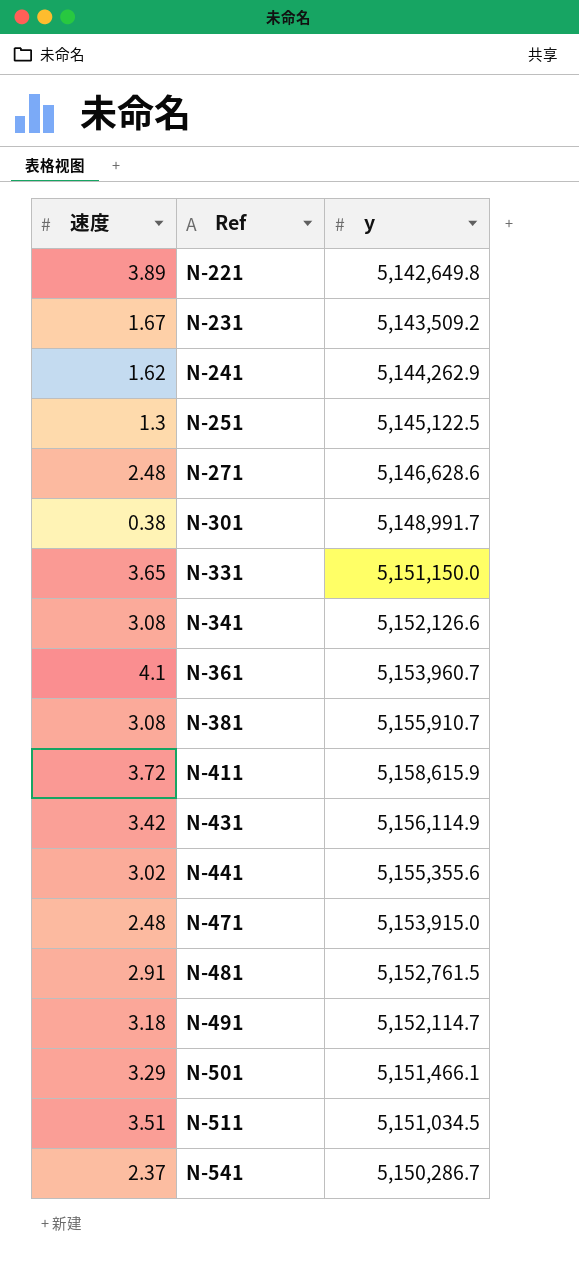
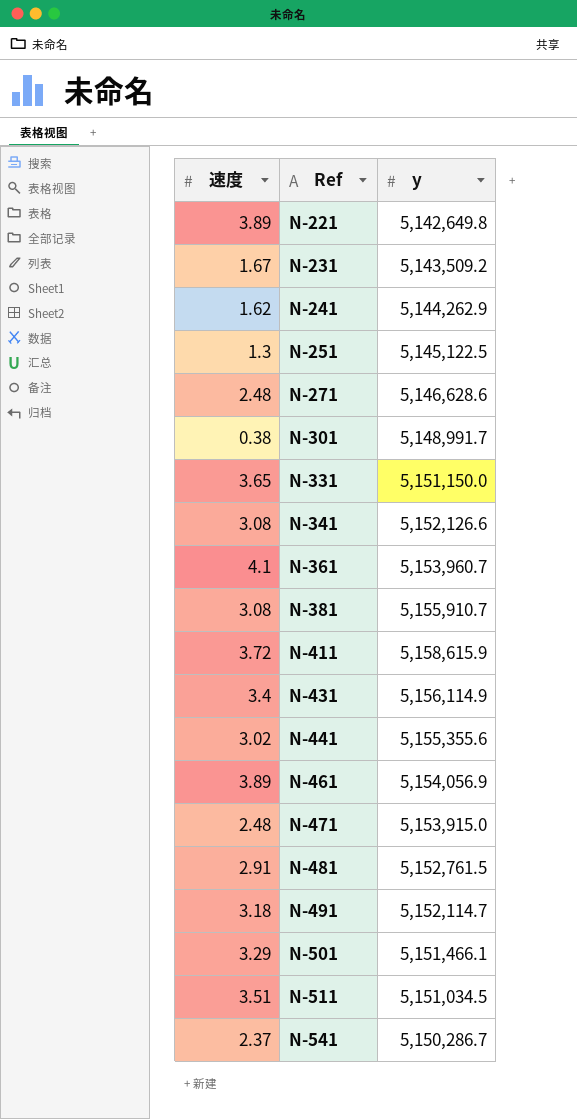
N-431 | 速度: 3.42 -> 3.4
row N-461: none -> 3.89 | 5,154,056.9

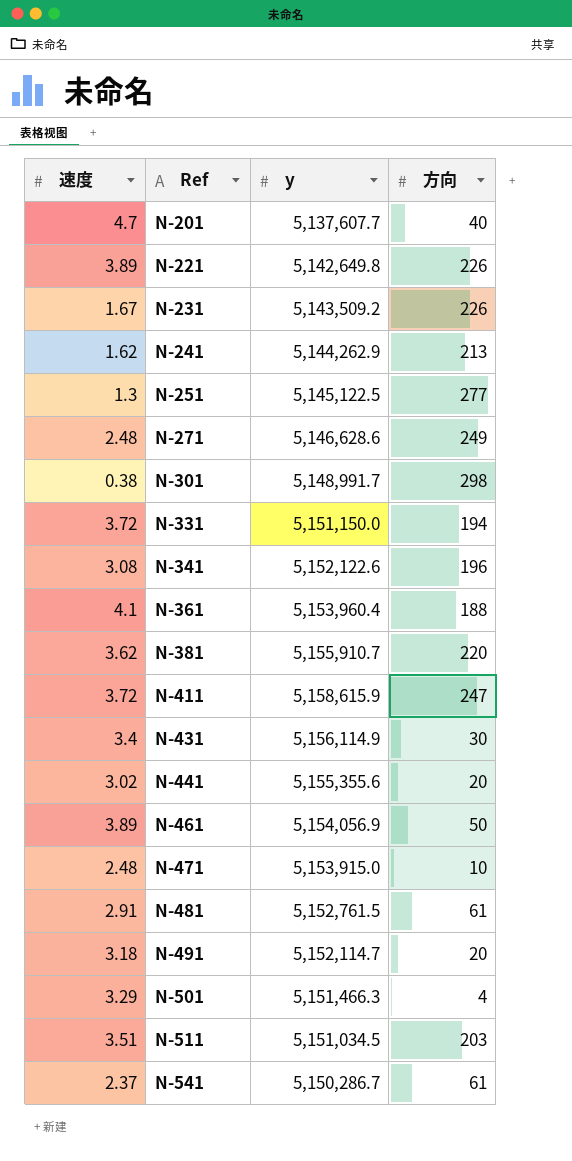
column 方向 | position: none -> 4
row N-201: none -> 4.7 | 5,137,607.7 | 40
N-331 | 速度: 3.65 -> 3.72
N-341 | y: 5,152,126.6 -> 5,152,122.6
N-361 | y: 5,153,960.7 -> 5,153,960.4
N-381 | 速度: 3.08 -> 3.62
N-501 | y: 5,151,466.1 -> 5,151,466.3

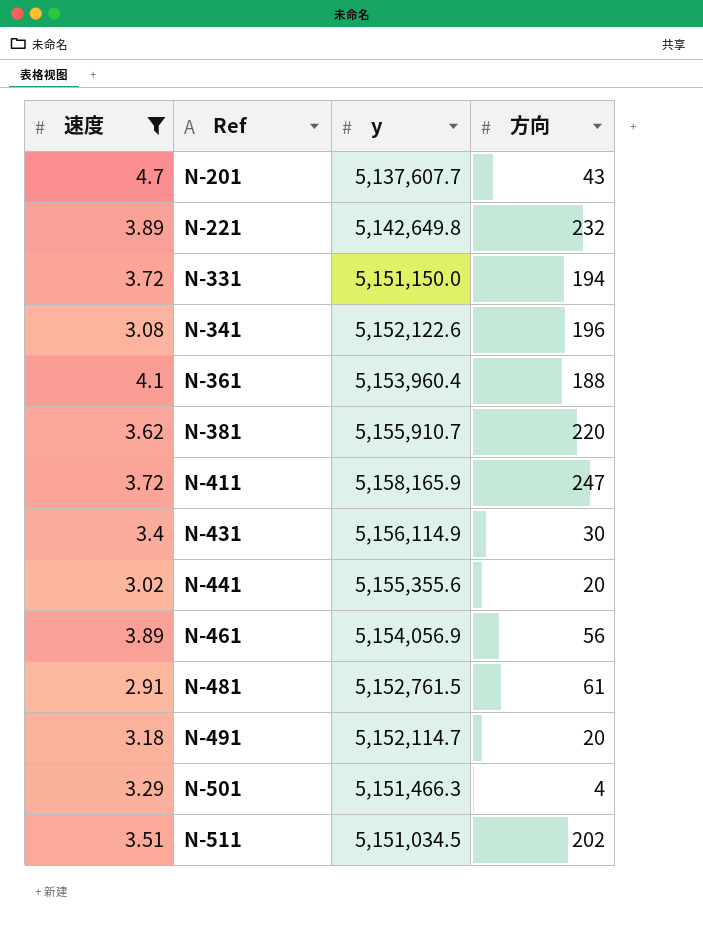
filter: none -> 速度 >= 2.91
N-201 | 方向: 40 -> 43
N-221 | 方向: 226 -> 232
N-411 | y: 5,158,615.9 -> 5,158,165.9
N-461 | 方向: 50 -> 56
N-511 | 方向: 203 -> 202

